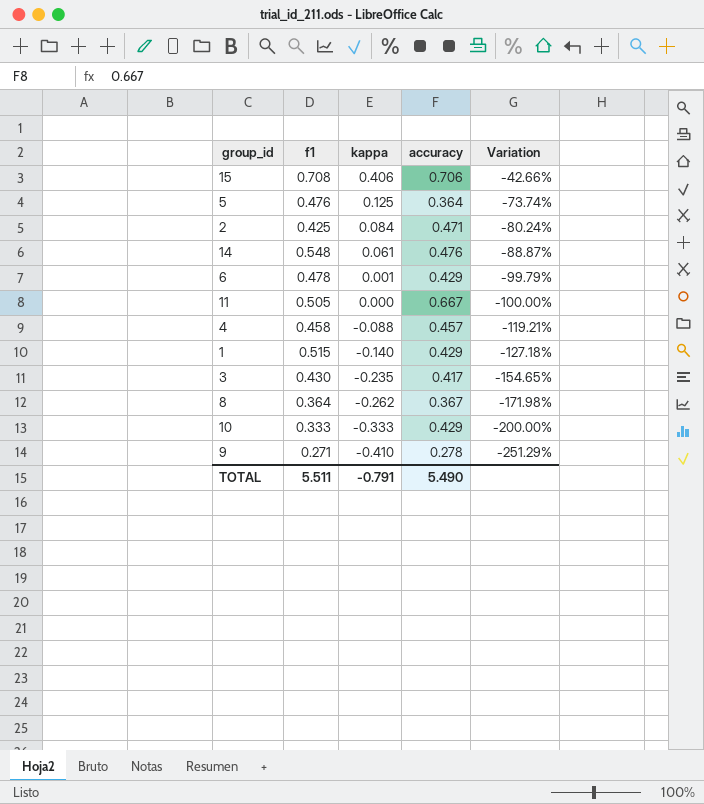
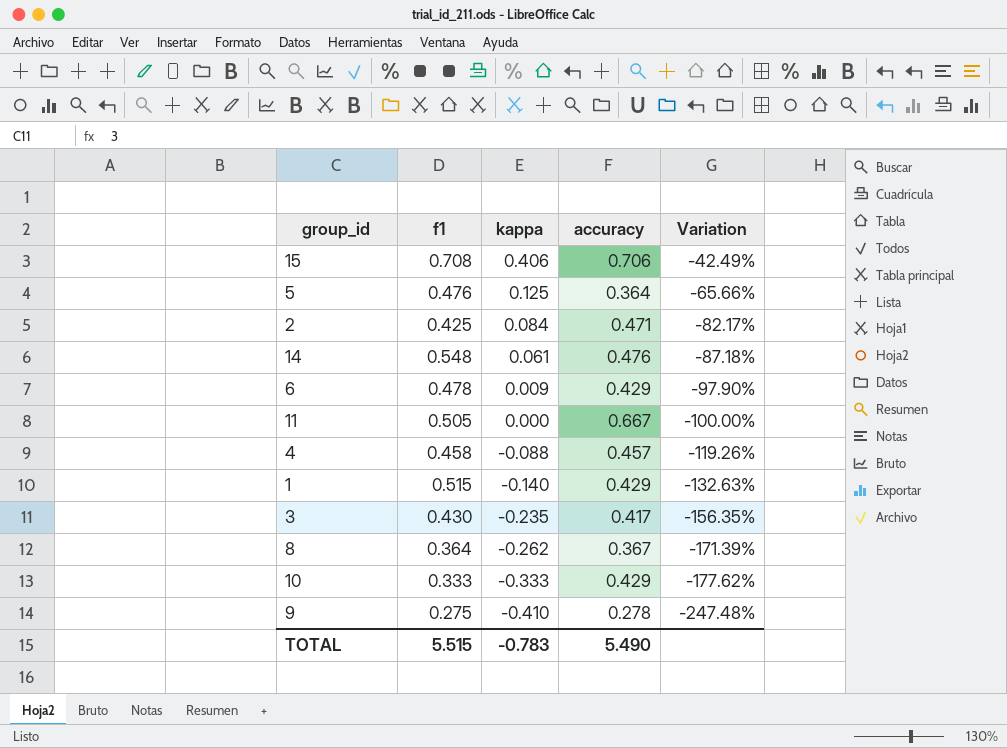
column Variation | formula: ([kappa] - [f1]) / [f1] -> ([kappa] - [accuracy]) / [accuracy]
6 | kappa: 0.001 -> 0.009
9 | f1: 0.271 -> 0.275
TOTAL | f1: 5.511 -> 5.515
TOTAL | kappa: -0.791 -> -0.783

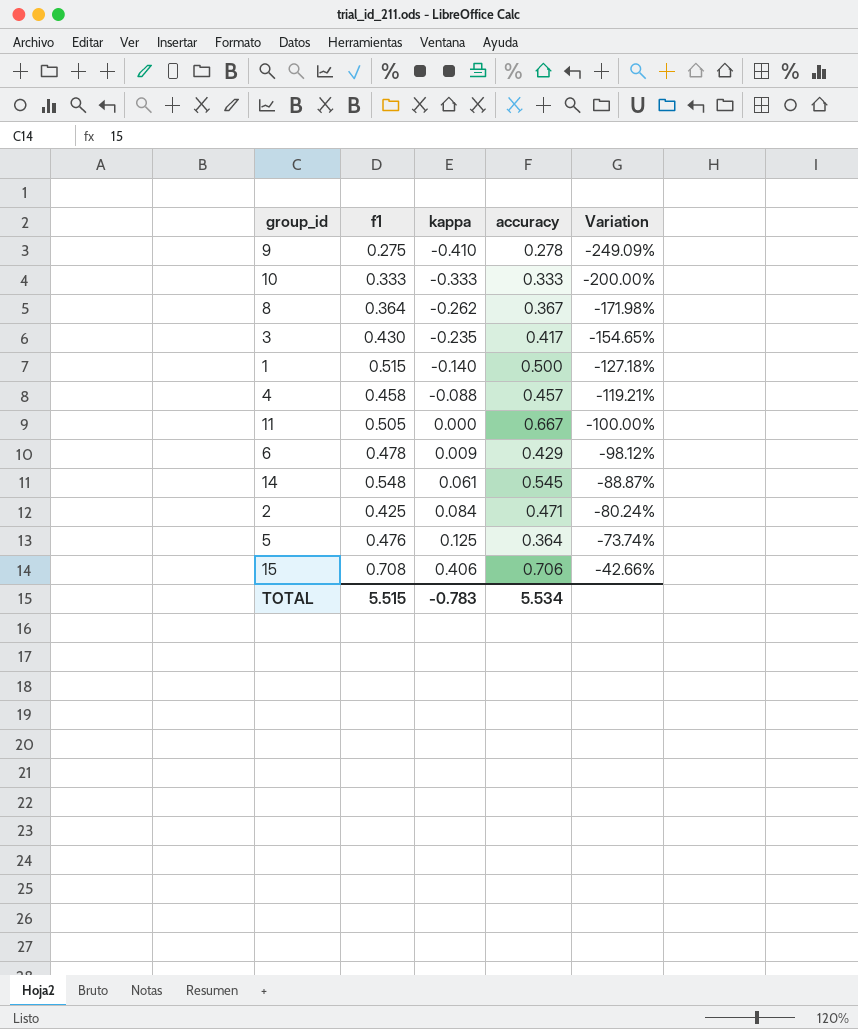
row order: kappa descending -> kappa ascending
column Variation | formula: ([kappa] - [accuracy]) / [accuracy] -> ([kappa] - [f1]) / [f1]
10 | accuracy: 0.429 -> 0.333
1 | accuracy: 0.429 -> 0.500
14 | accuracy: 0.476 -> 0.545
TOTAL | accuracy: 5.490 -> 5.534

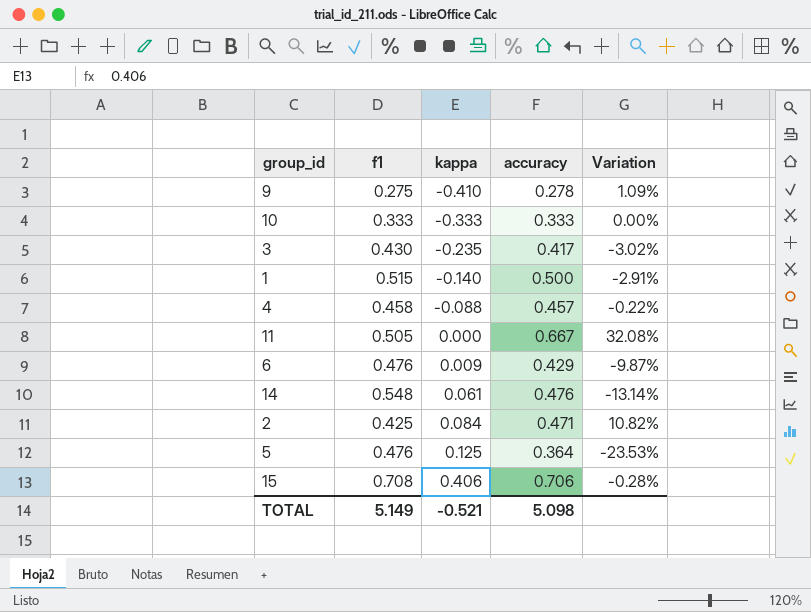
column Variation | formula: ([kappa] - [f1]) / [f1] -> ([accuracy] - [f1]) / [f1]
row 8: 0.364 | -0.262 | 0.367 | -171.98% -> none
6 | f1: 0.478 -> 0.476
14 | accuracy: 0.545 -> 0.476
TOTAL | f1: 5.515 -> 5.149
TOTAL | kappa: -0.783 -> -0.521
TOTAL | accuracy: 5.534 -> 5.098

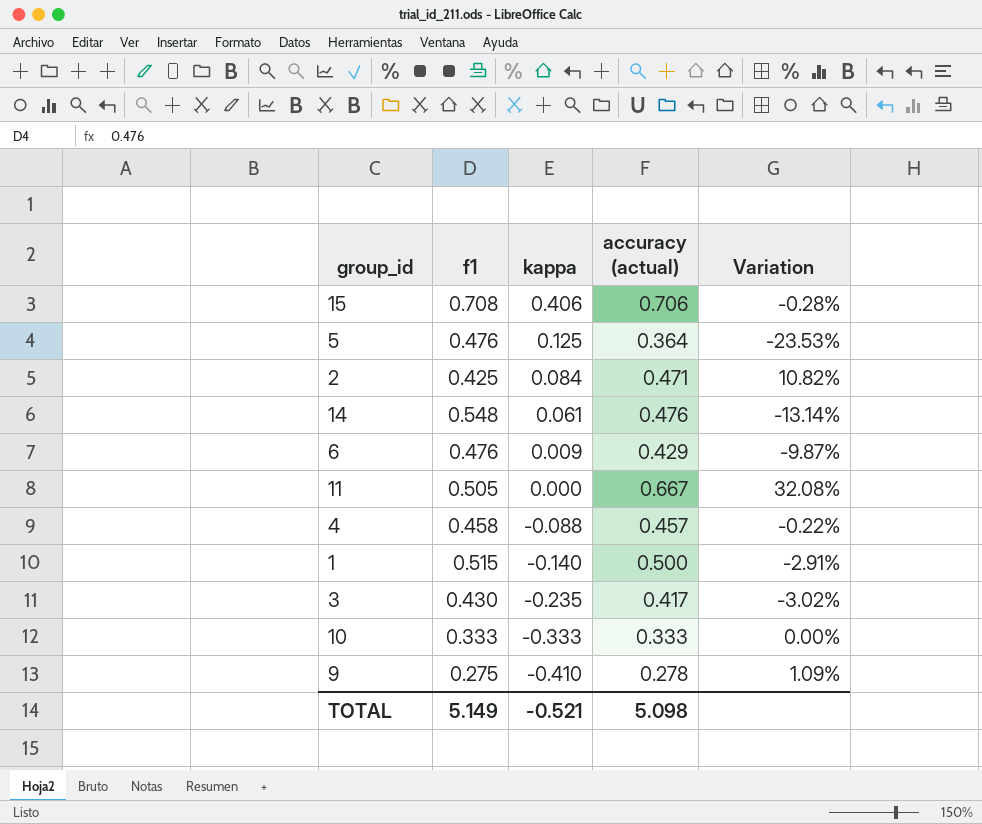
row order: kappa ascending -> kappa descending
column name: accuracy -> accuracy (actual)

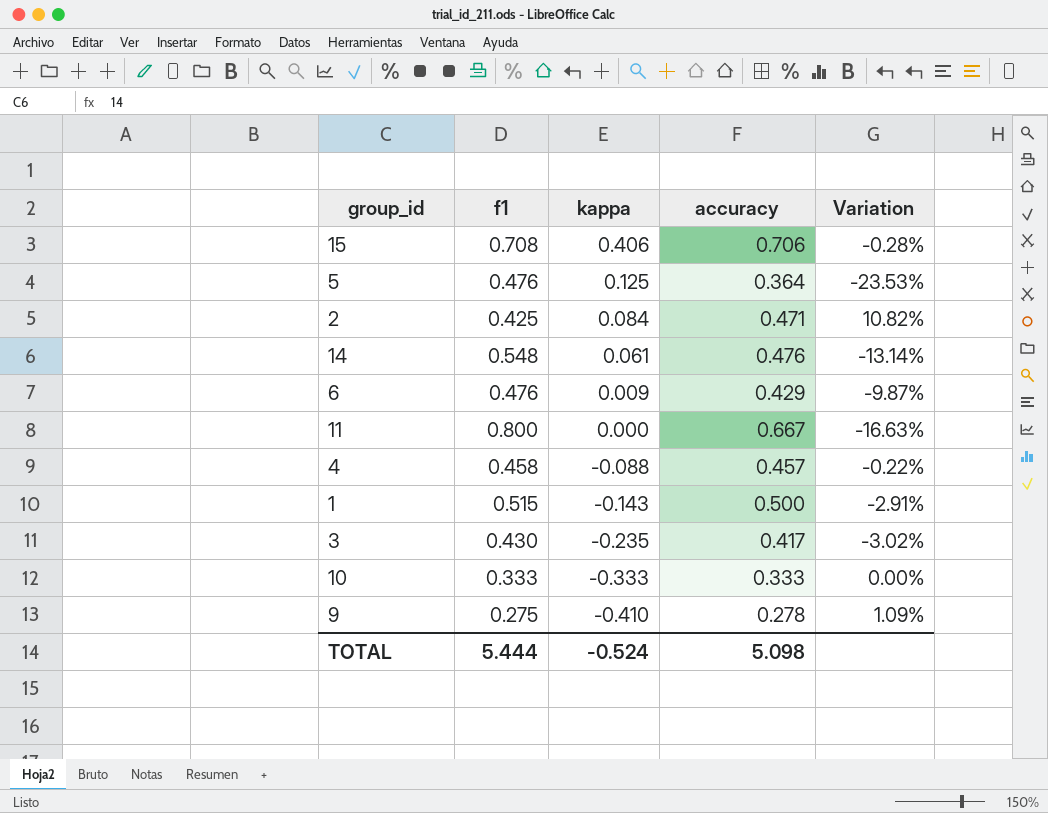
column name: accuracy (actual) -> accuracy
11 | f1: 0.505 -> 0.800
11 | Variation: 32.08% -> -16.63%
1 | kappa: -0.140 -> -0.143
TOTAL | f1: 5.149 -> 5.444
TOTAL | kappa: -0.521 -> -0.524

